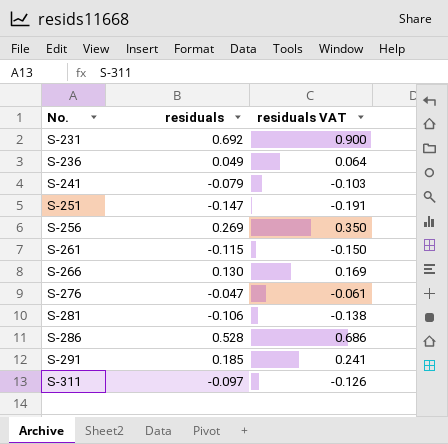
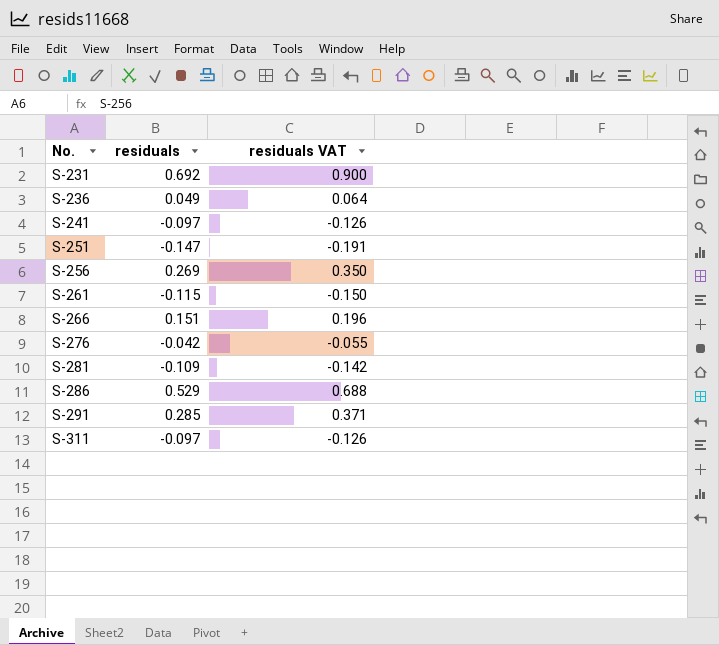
S-241 | residuals: -0.079 -> -0.097
S-241 | residuals VAT: -0.103 -> -0.126
S-266 | residuals: 0.130 -> 0.151
S-266 | residuals VAT: 0.169 -> 0.196
S-276 | residuals: -0.047 -> -0.042
S-276 | residuals VAT: -0.061 -> -0.055
S-281 | residuals: -0.106 -> -0.109
S-281 | residuals VAT: -0.138 -> -0.142
S-286 | residuals: 0.528 -> 0.529
S-286 | residuals VAT: 0.686 -> 0.688
S-291 | residuals: 0.185 -> 0.285
S-291 | residuals VAT: 0.241 -> 0.371

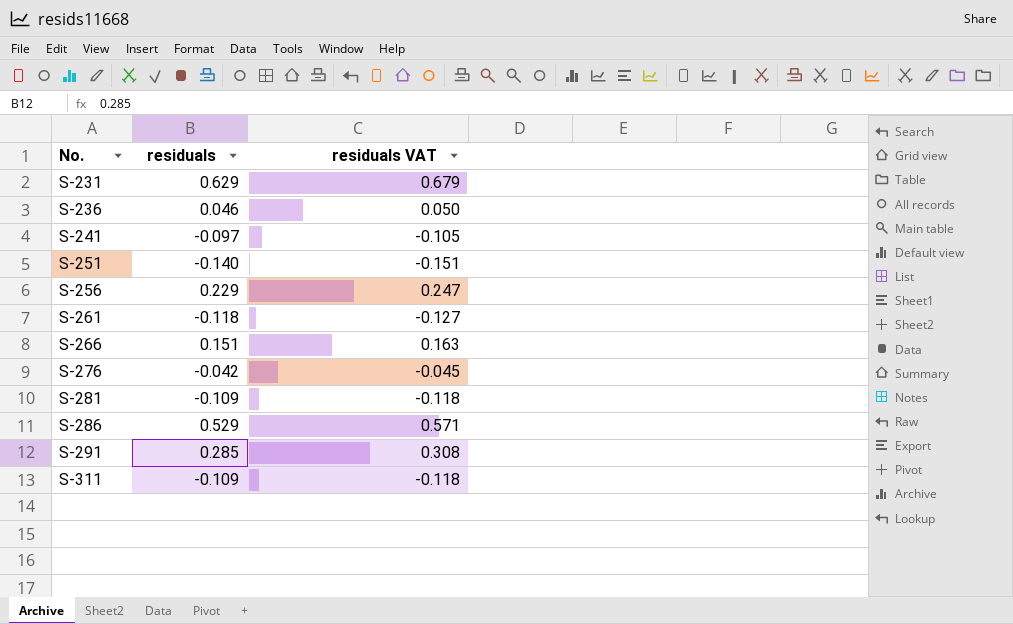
column residuals VAT | formula: [residuals] * 1.3 -> [residuals] * 1.08
S-231 | residuals: 0.692 -> 0.629
S-236 | residuals: 0.049 -> 0.046
S-251 | residuals: -0.147 -> -0.140
S-256 | residuals: 0.269 -> 0.229
S-261 | residuals: -0.115 -> -0.118
S-311 | residuals: -0.097 -> -0.109

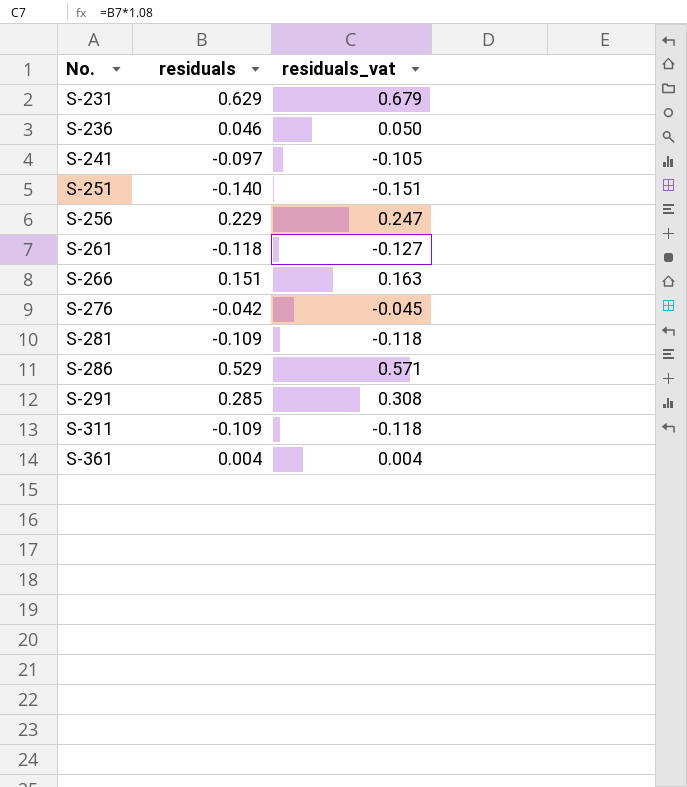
column name: residuals VAT -> residuals_vat
row S-361: none -> 0.004 | 0.004

